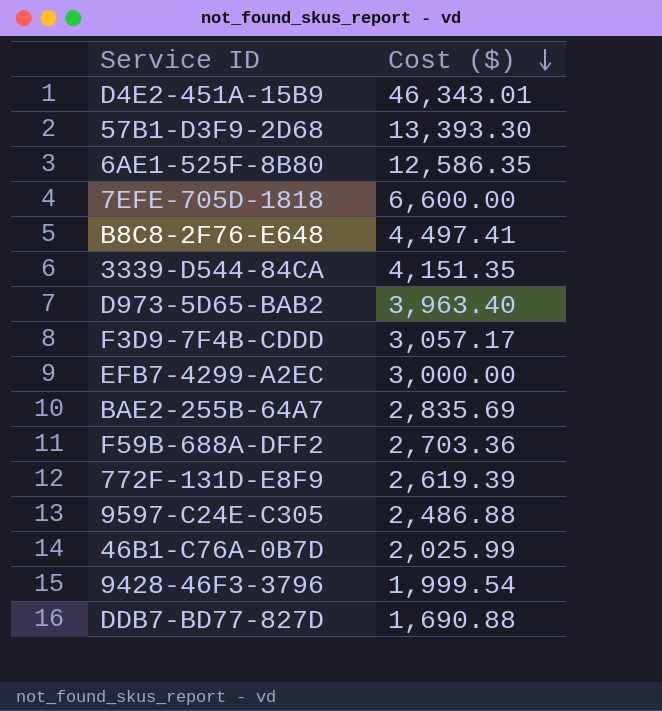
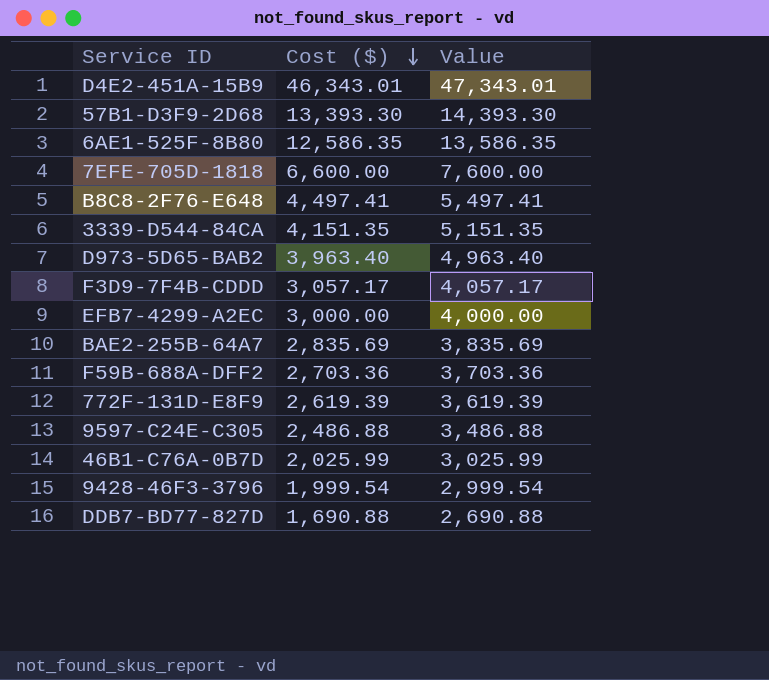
column Value | formula: none -> [Cost ($)] + 1000

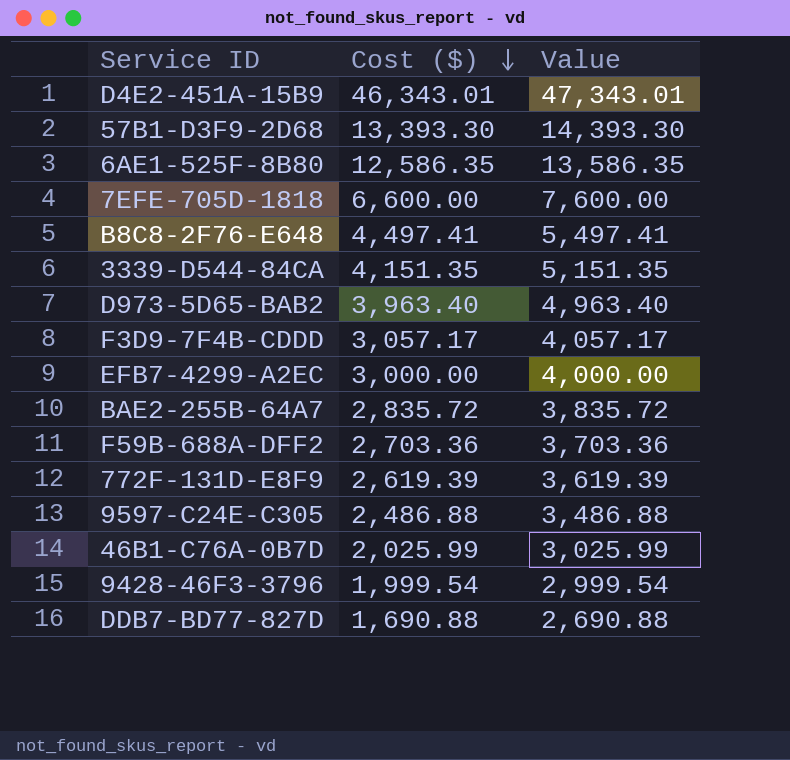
BAE2-255B-64A7 | Cost ($): 2,835.69 -> 2,835.72
BAE2-255B-64A7 | Value: 3,835.69 -> 3,835.72

